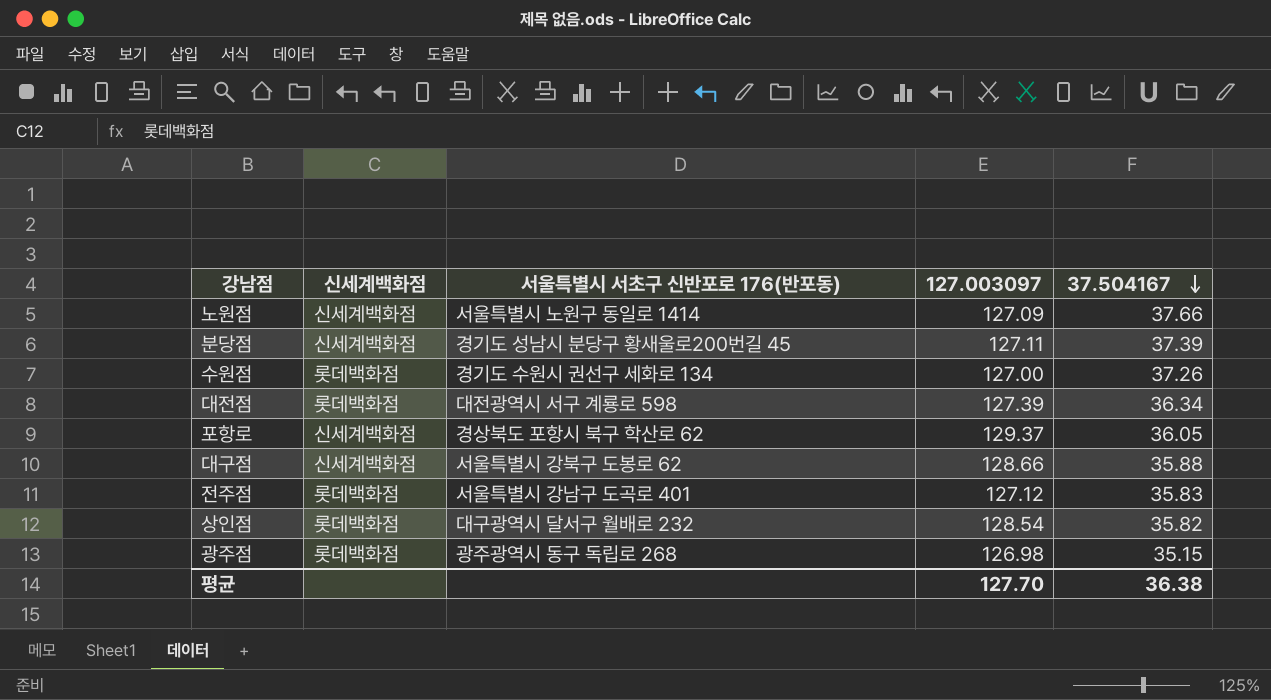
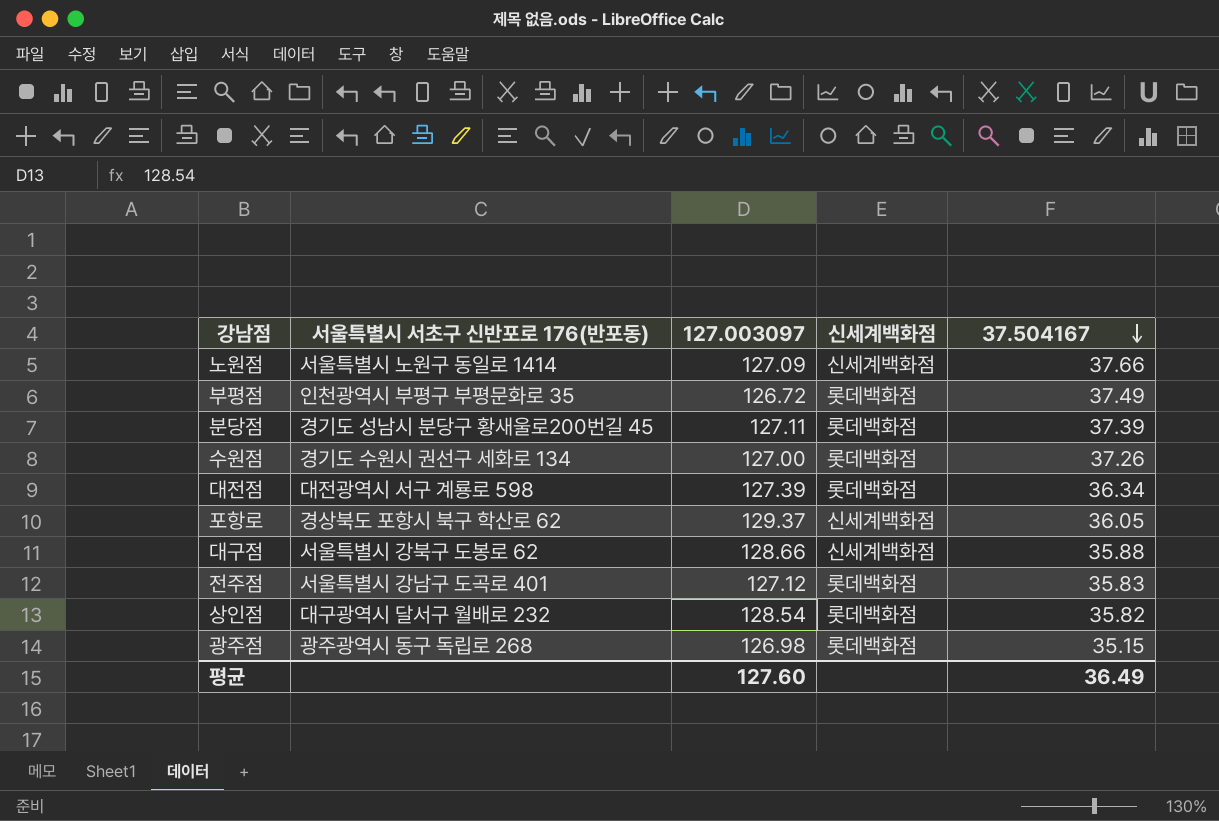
column 신세계백화점 | position: 2 -> 4
row 부평점: none -> 인천광역시 부평구 부평문화로 35 | 126.72 | 롯데백화점 | 37.49
분당점 | 신세계백화점: 신세계백화점 -> 롯데백화점
평균 | 127.003097: 127.70 -> 127.60
평균 | 37.504167: 36.38 -> 36.49

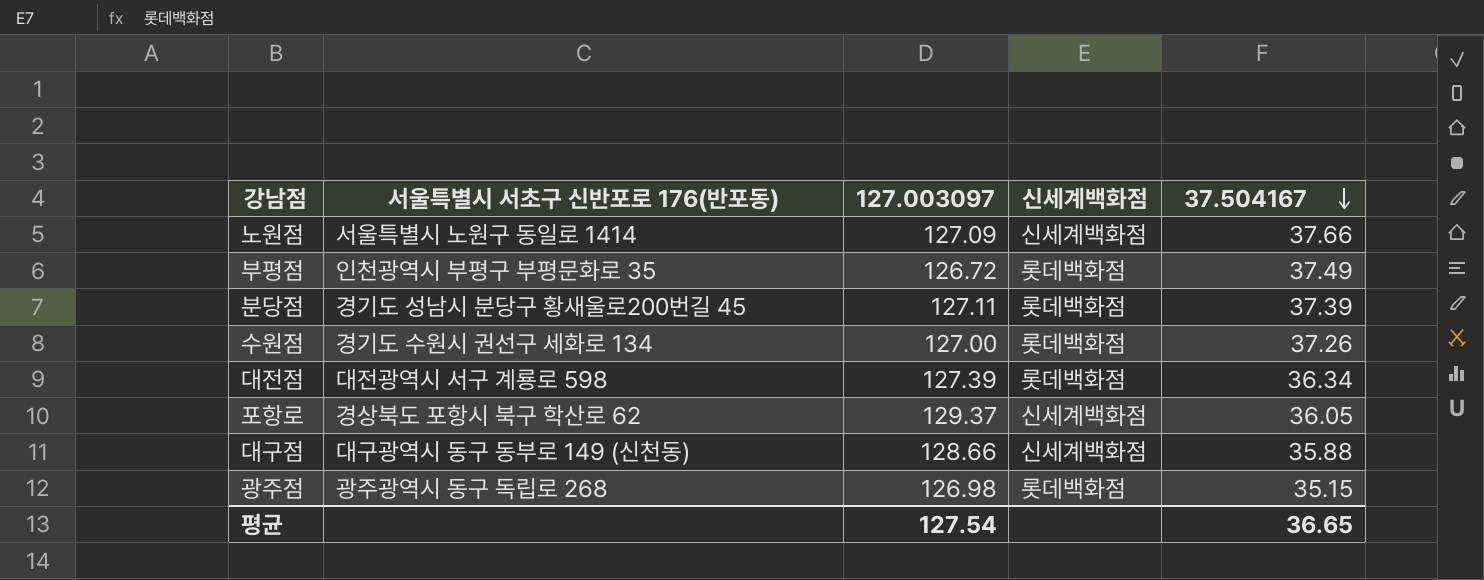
row 전주점: 서울특별시 강남구 도곡로 401 | 127.12 | 롯데백화점 | 35.83 -> none
row 상인점: 대구광역시 달서구 월배로 232 | 128.54 | 롯데백화점 | 35.82 -> none
대구점 | 서울특별시 서초구 신반포로 176(반포동): 서울특별시 강북구 도봉로 62 -> 대구광역시 동구 동부로 149 (신천동)
평균 | 127.003097: 127.60 -> 127.54
평균 | 37.504167: 36.49 -> 36.65

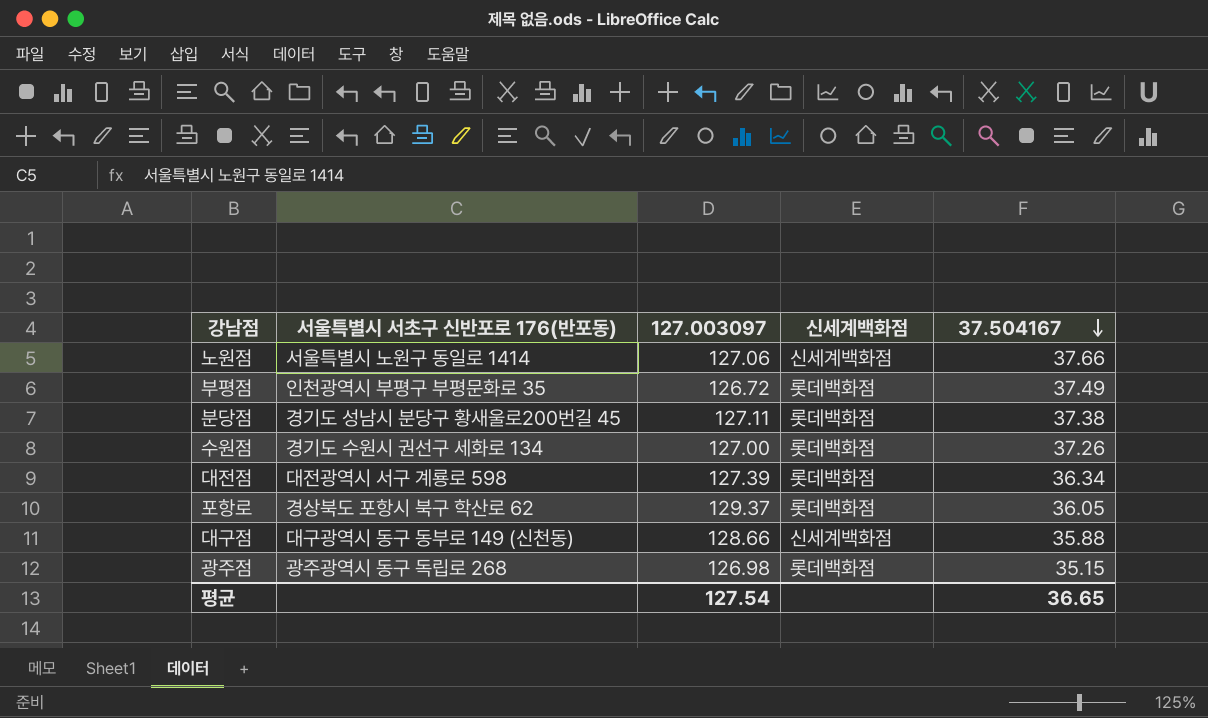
노원점 | 127.003097: 127.09 -> 127.06
분당점 | 37.504167: 37.39 -> 37.38
포항로 | 신세계백화점: 신세계백화점 -> 롯데백화점

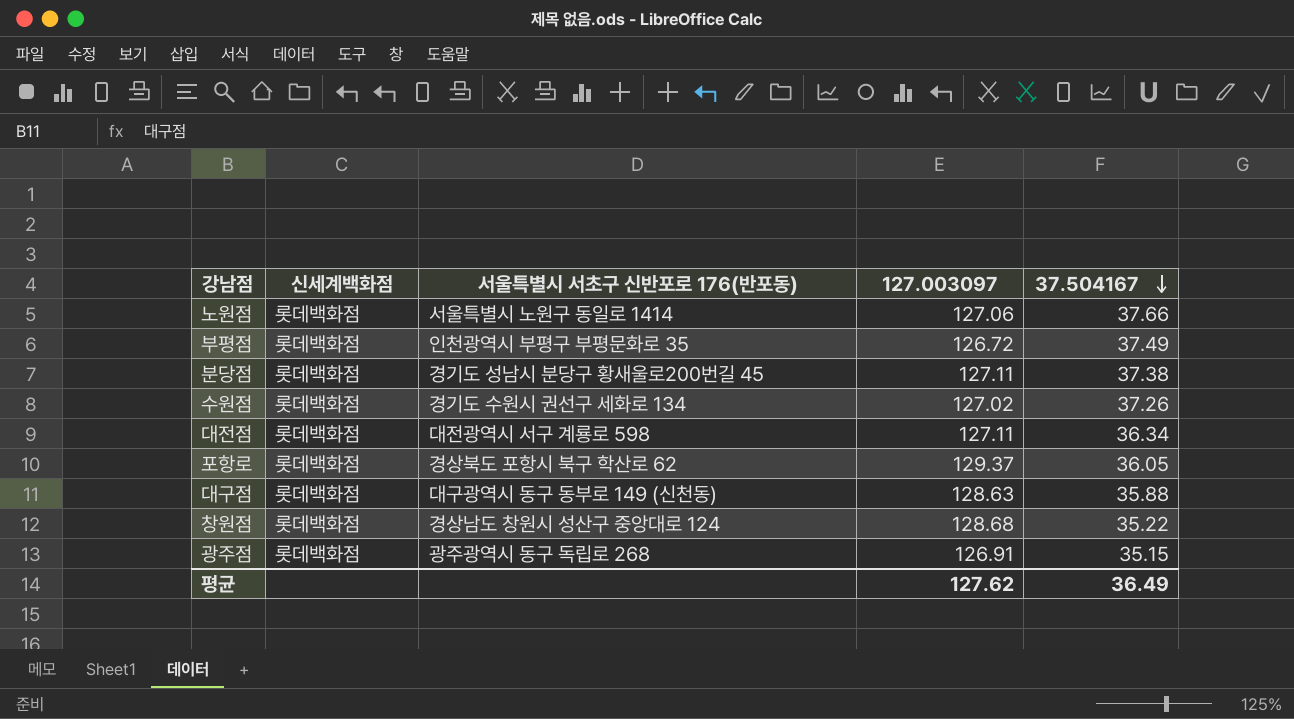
column 신세계백화점 | position: 4 -> 2
노원점 | 신세계백화점: 신세계백화점 -> 롯데백화점
수원점 | 127.003097: 127.00 -> 127.02
대전점 | 127.003097: 127.39 -> 127.11
대구점 | 신세계백화점: 신세계백화점 -> 롯데백화점
대구점 | 127.003097: 128.66 -> 128.63
row 창원점: none -> 롯데백화점 | 경상남도 창원시 성산구 중앙대로 124 | 128.68 | 35.22
광주점 | 127.003097: 126.98 -> 126.91
평균 | 127.003097: 127.54 -> 127.62
평균 | 37.504167: 36.65 -> 36.49

